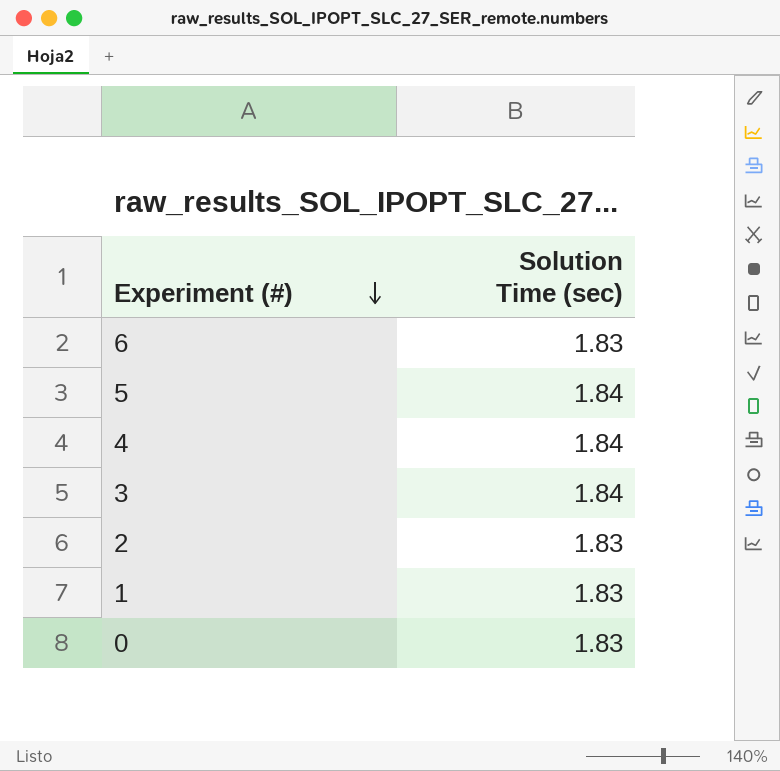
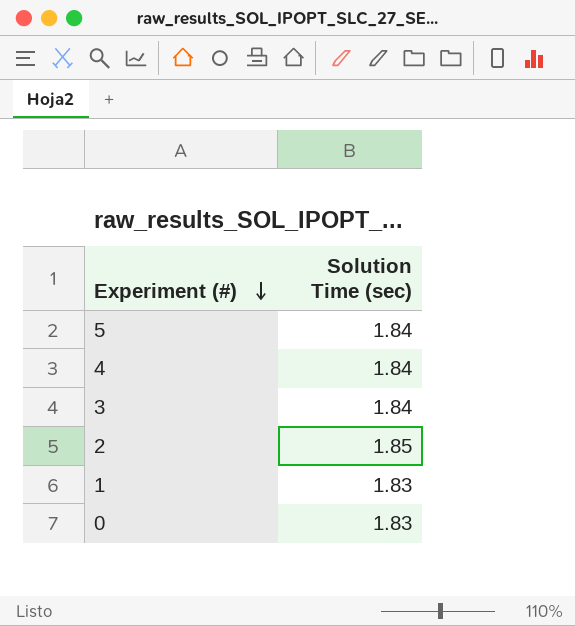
row 6: 1.83 -> none
2 | Solution Time (sec): 1.83 -> 1.85

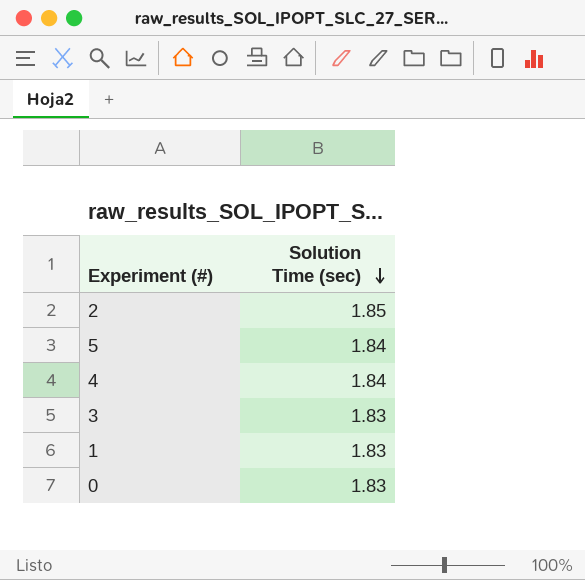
row order: Experiment (#) descending -> Solution Time (sec) descending
3 | Solution Time (sec): 1.84 -> 1.83

